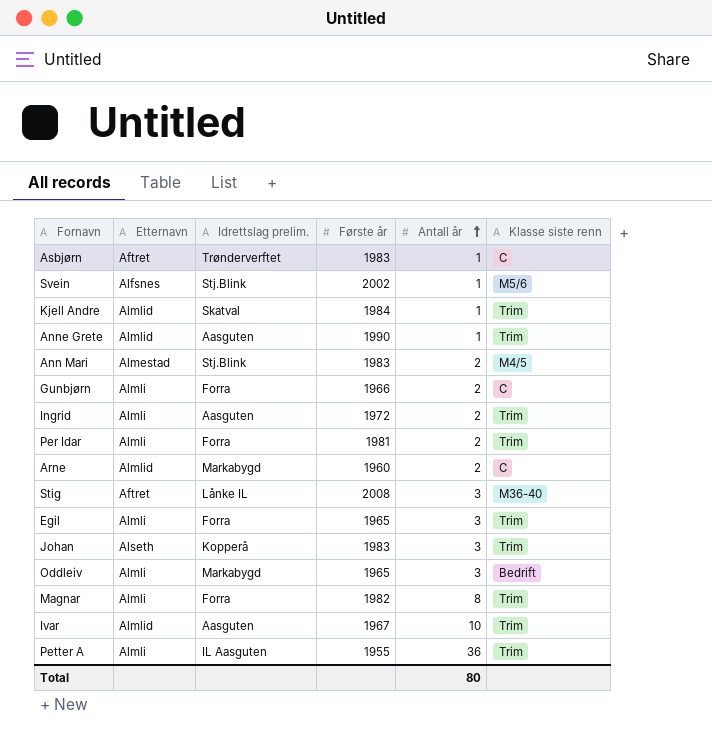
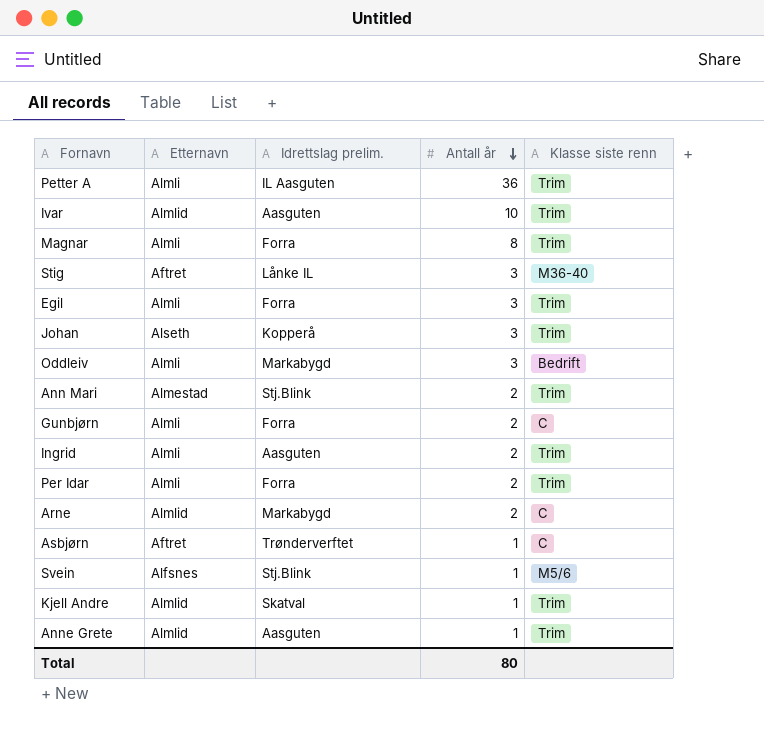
row order: Antall år ascending -> Antall år descending
column Første år | position: 4 -> none
Ann Mari | Klasse siste renn: M4/5 -> Trim

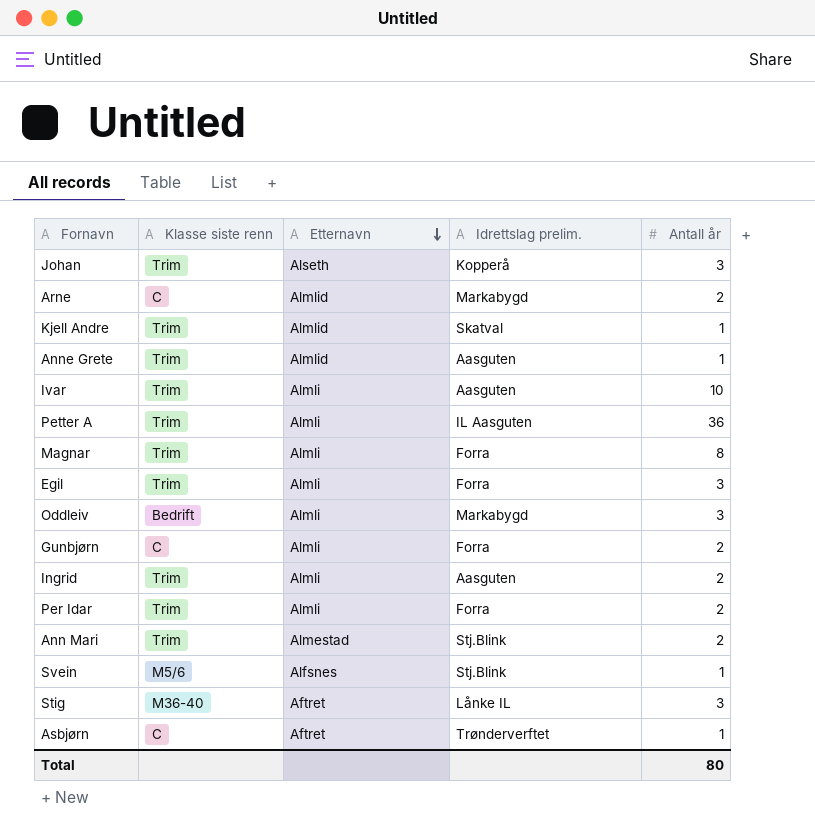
row order: Antall år descending -> Etternavn descending
column Klasse siste renn | position: 5 -> 2
Ivar | Etternavn: Almlid -> Almli

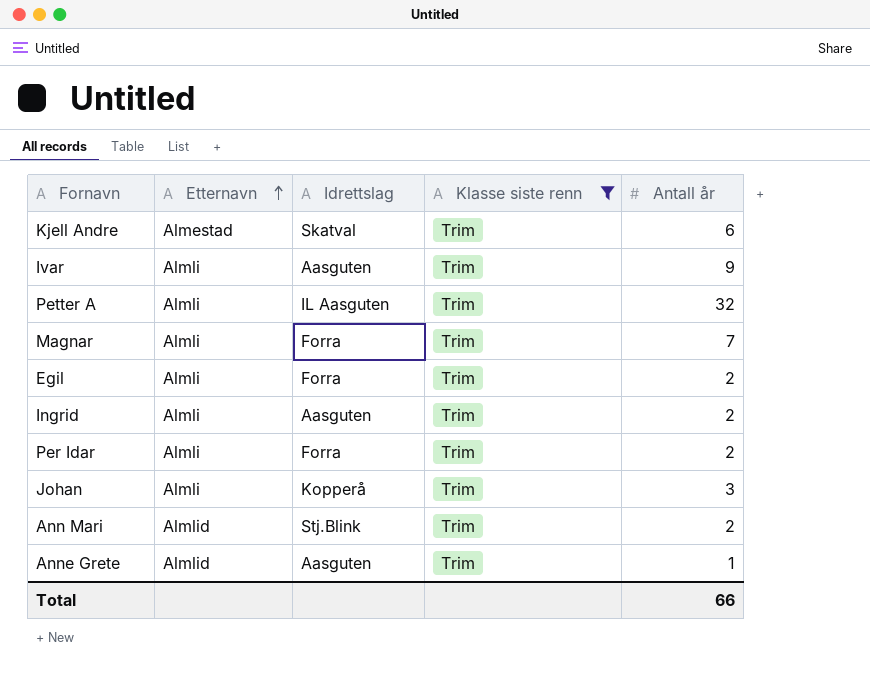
filter: none -> Klasse siste renn = Trim
row order: Etternavn descending -> Etternavn ascending
column name: Idrettslag prelim. -> Idrettslag
column Klasse siste renn | position: 2 -> 4
Kjell Andre | Etternavn: Almlid -> Almestad
Kjell Andre | Antall år: 1 -> 6
Ivar | Antall år: 10 -> 9
Petter A | Antall år: 36 -> 32
Magnar | Antall år: 8 -> 7
Egil | Antall år: 3 -> 2
Johan | Etternavn: Alseth -> Almli
Ann Mari | Etternavn: Almestad -> Almlid
Total | Antall år: 80 -> 66

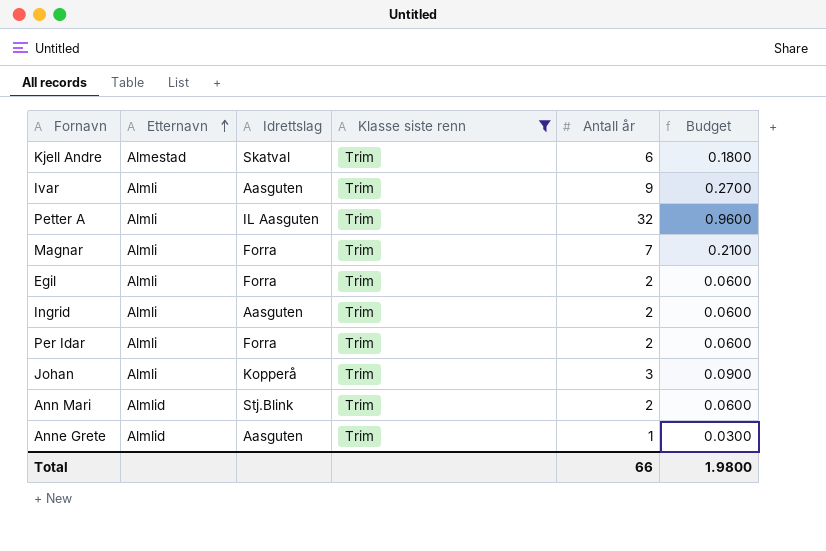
column Budget | formula: none -> [Antall år] * 0.03

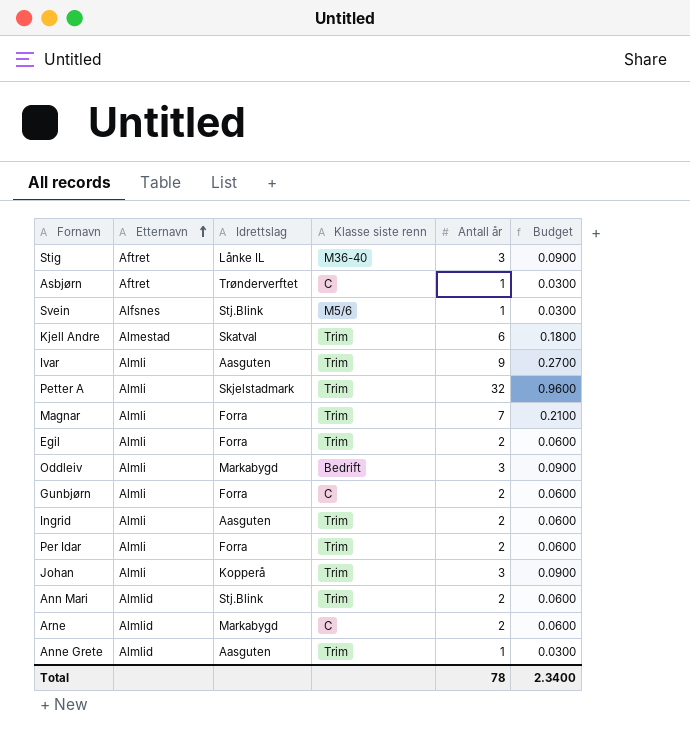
filter: Klasse siste renn = Trim -> none
Petter A | Idrettslag: IL Aasguten -> Skjelstadmark
Total | Antall år: 66 -> 78
Total | Budget: 1.9800 -> 2.3400

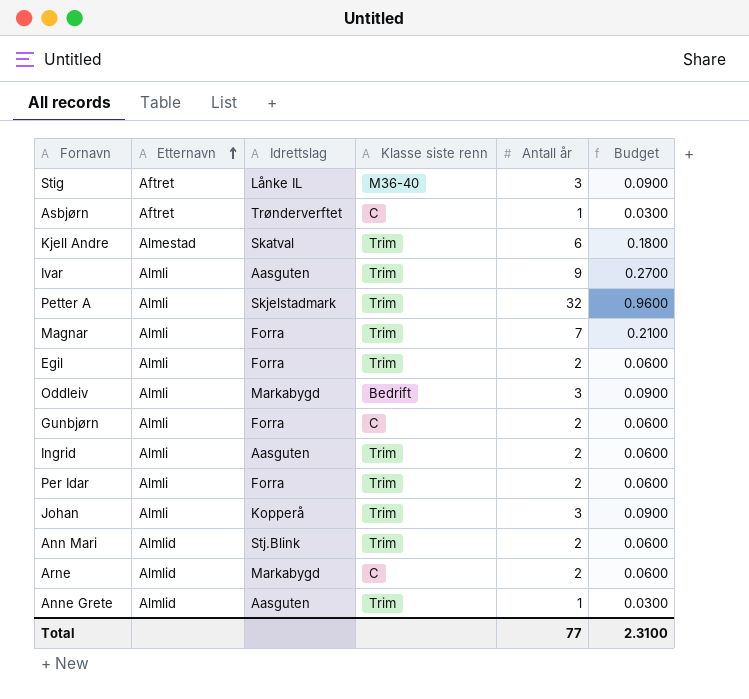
row Svein: Alfsnes | Stj.Blink | M5/6 | 1 | 0.0300 -> none
Total | Antall år: 78 -> 77
Total | Budget: 2.3400 -> 2.3100

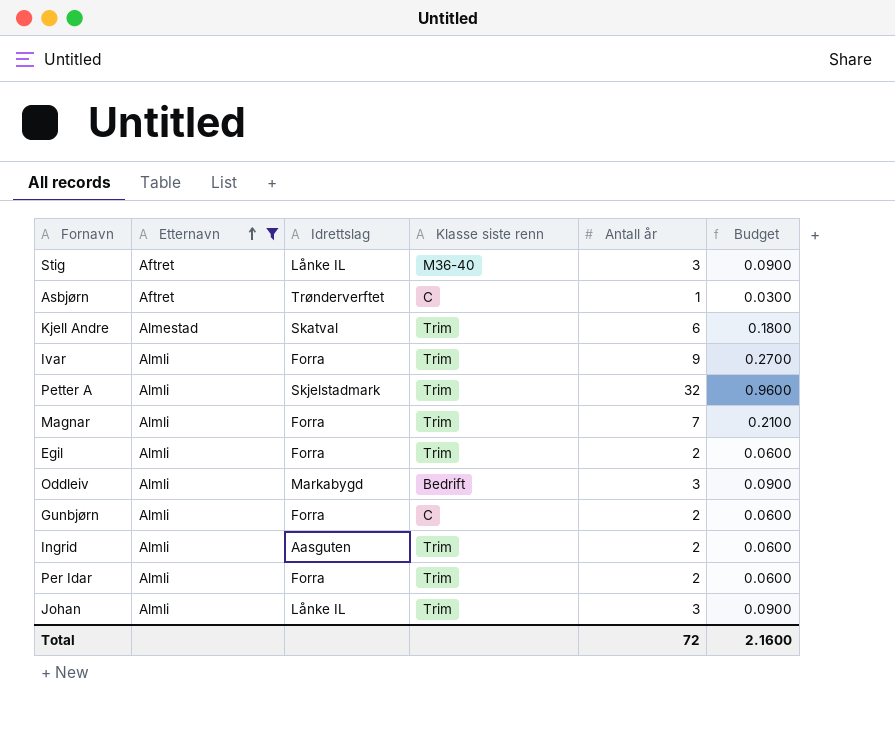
filter: none -> Etternavn != Almlid
Ivar | Idrettslag: Aasguten -> Forra
Johan | Idrettslag: Kopperå -> Lånke IL
Total | Antall år: 77 -> 72
Total | Budget: 2.3100 -> 2.1600

